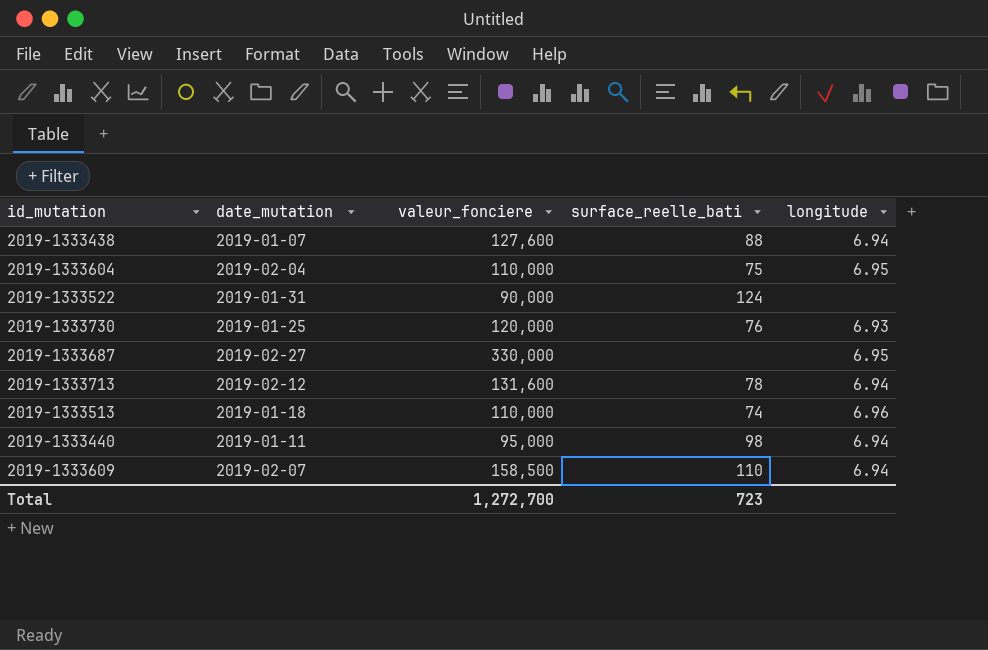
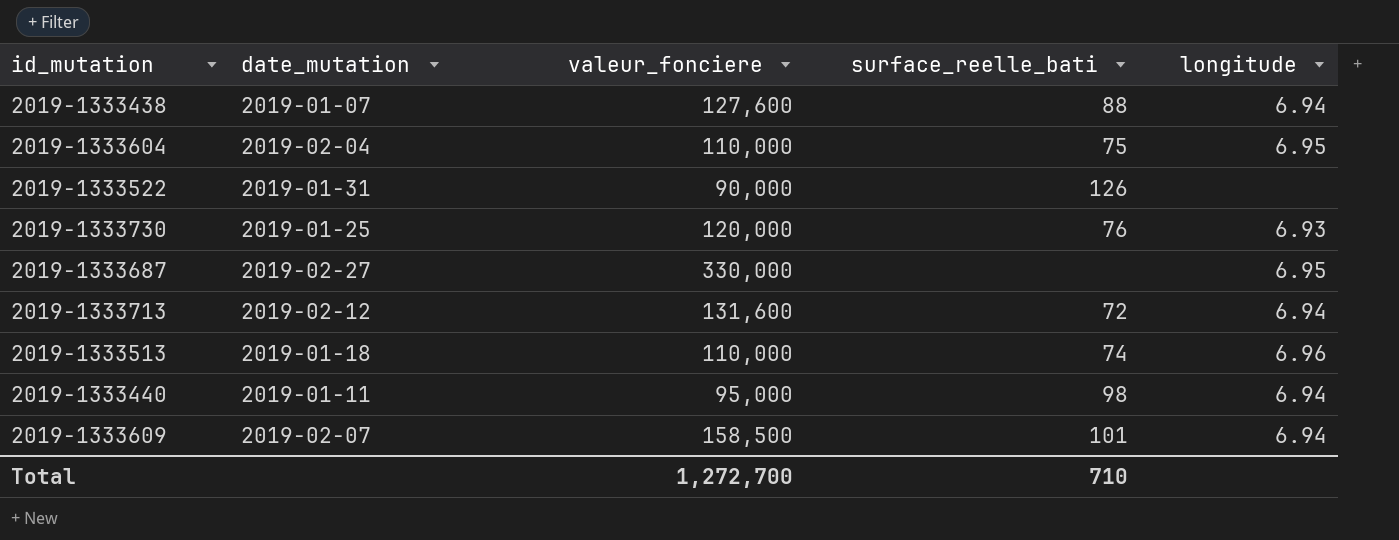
2019-1333522 | surface_reelle_bati: 124 -> 126
2019-1333713 | surface_reelle_bati: 78 -> 72
2019-1333609 | surface_reelle_bati: 110 -> 101
Total | surface_reelle_bati: 723 -> 710

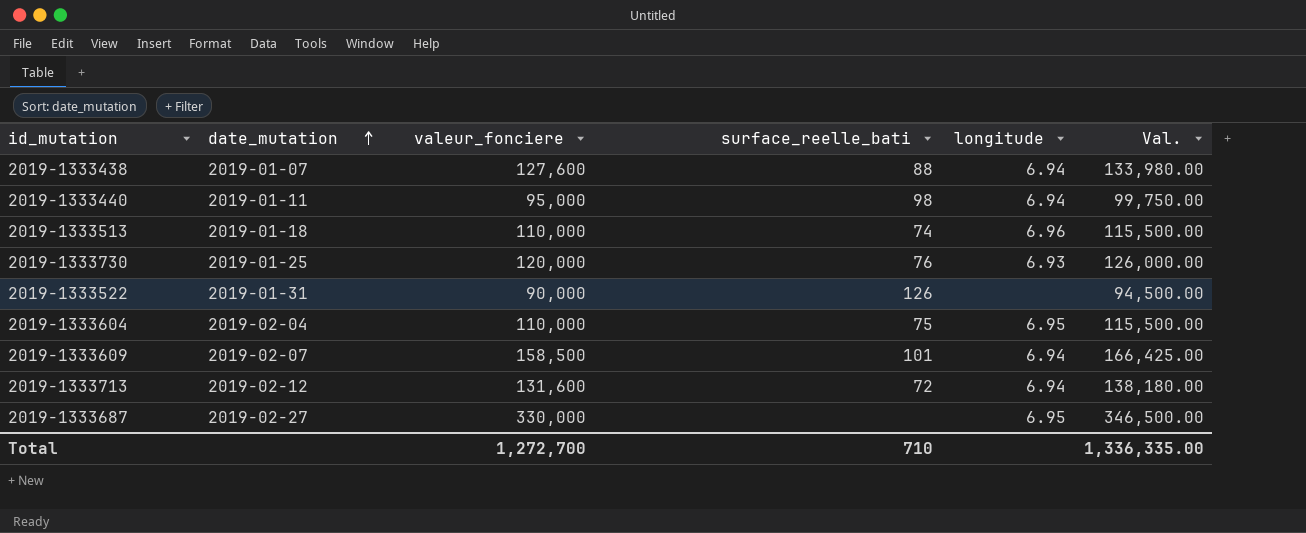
row order: none -> date_mutation ascending
column Val. | formula: none -> [valeur_fonciere] * 1.05

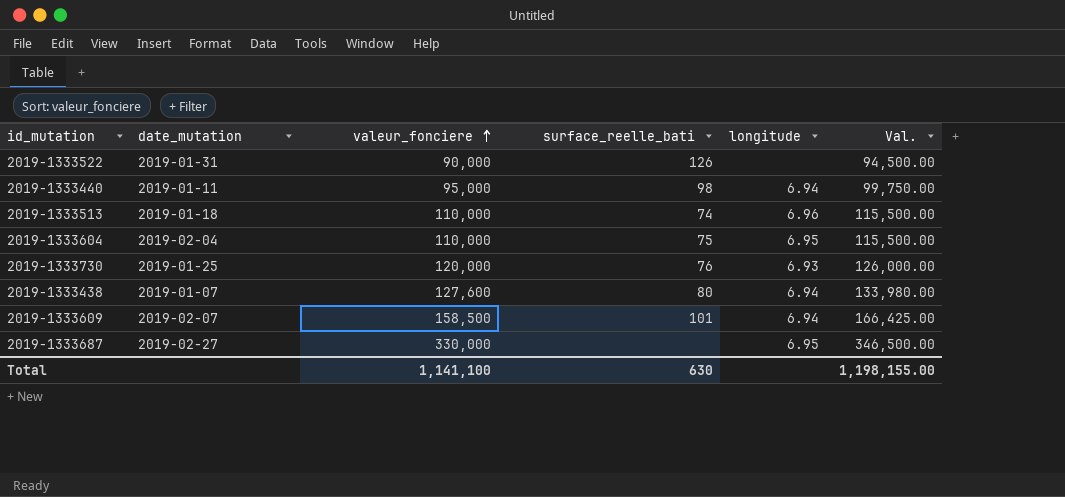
row order: date_mutation ascending -> valeur_fonciere ascending
row 2019-1333713: 2019-02-12 | 131,600 | 72 | 6.94 | 138,180.00 -> none
2019-1333438 | surface_reelle_bati: 88 -> 80
Total | valeur_fonciere: 1,272,700 -> 1,141,100
Total | surface_reelle_bati: 710 -> 630
Total | Val.: 1,336,335.00 -> 1,198,155.00

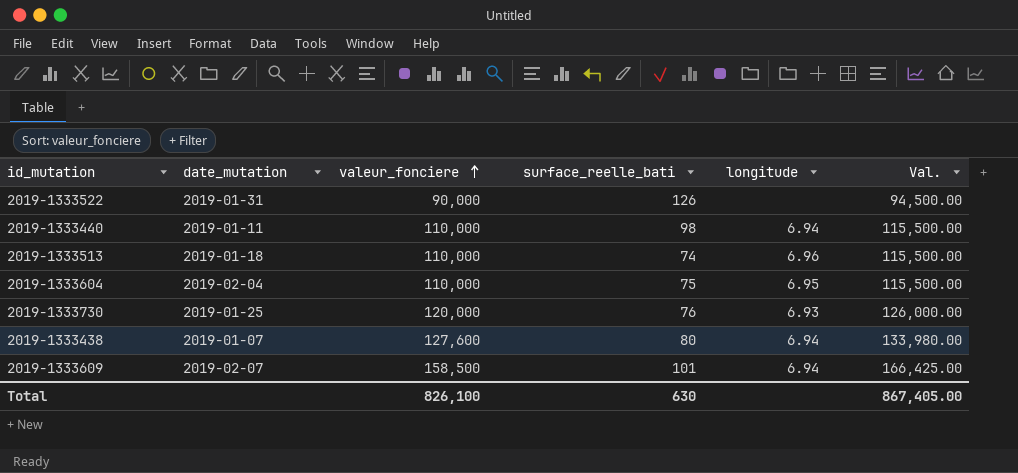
row 2019-1333687: 2019-02-27 | 330,000 | none | 6.95 | 346,500.00 -> none
2019-1333440 | valeur_fonciere: 95,000 -> 110,000
2019-1333440 | Val.: 99,750.00 -> 115,500.00
Total | valeur_fonciere: 1,141,100 -> 826,100
Total | Val.: 1,198,155.00 -> 867,405.00

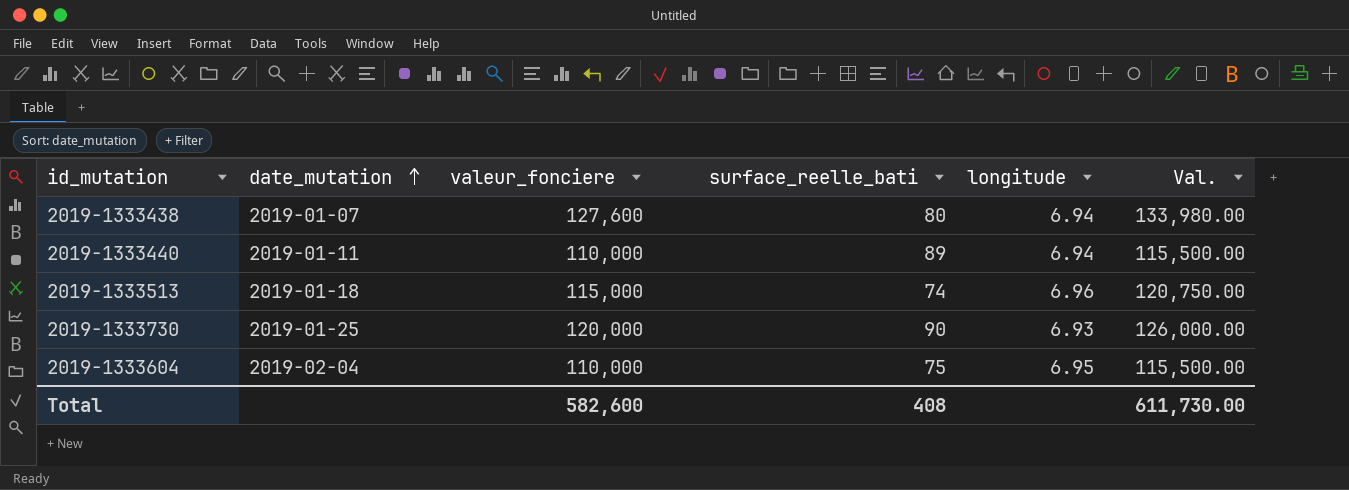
row order: valeur_fonciere ascending -> date_mutation ascending
row 2019-1333522: 2019-01-31 | 90,000 | 126 | none | 94,500.00 -> none
row 2019-1333609: 2019-02-07 | 158,500 | 101 | 6.94 | 166,425.00 -> none
2019-1333440 | surface_reelle_bati: 98 -> 89
2019-1333513 | valeur_fonciere: 110,000 -> 115,000
2019-1333513 | Val.: 115,500.00 -> 120,750.00
2019-1333730 | surface_reelle_bati: 76 -> 90
Total | valeur_fonciere: 826,100 -> 582,600
Total | surface_reelle_bati: 630 -> 408
Total | Val.: 867,405.00 -> 611,730.00

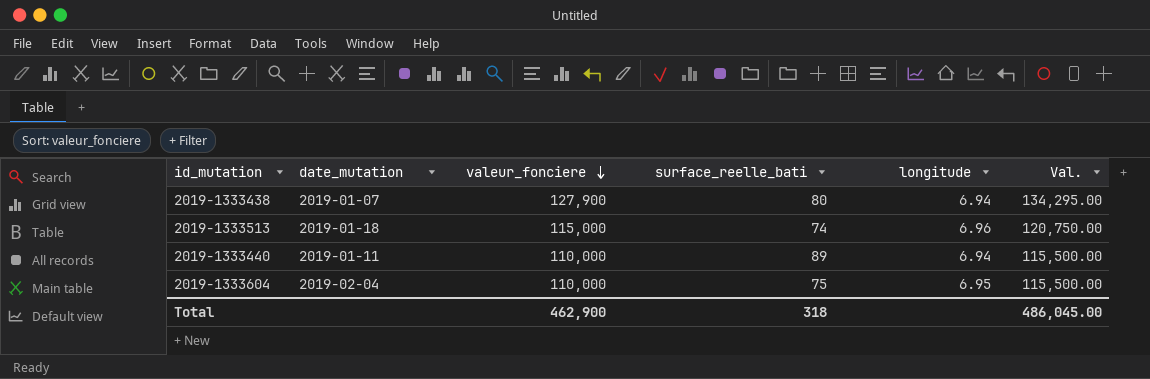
row order: date_mutation ascending -> valeur_fonciere descending
row 2019-1333730: 2019-01-25 | 120,000 | 90 | 6.93 | 126,000.00 -> none
2019-1333438 | valeur_fonciere: 127,600 -> 127,900
2019-1333438 | Val.: 133,980.00 -> 134,295.00
Total | valeur_fonciere: 582,600 -> 462,900
Total | surface_reelle_bati: 408 -> 318
Total | Val.: 611,730.00 -> 486,045.00

